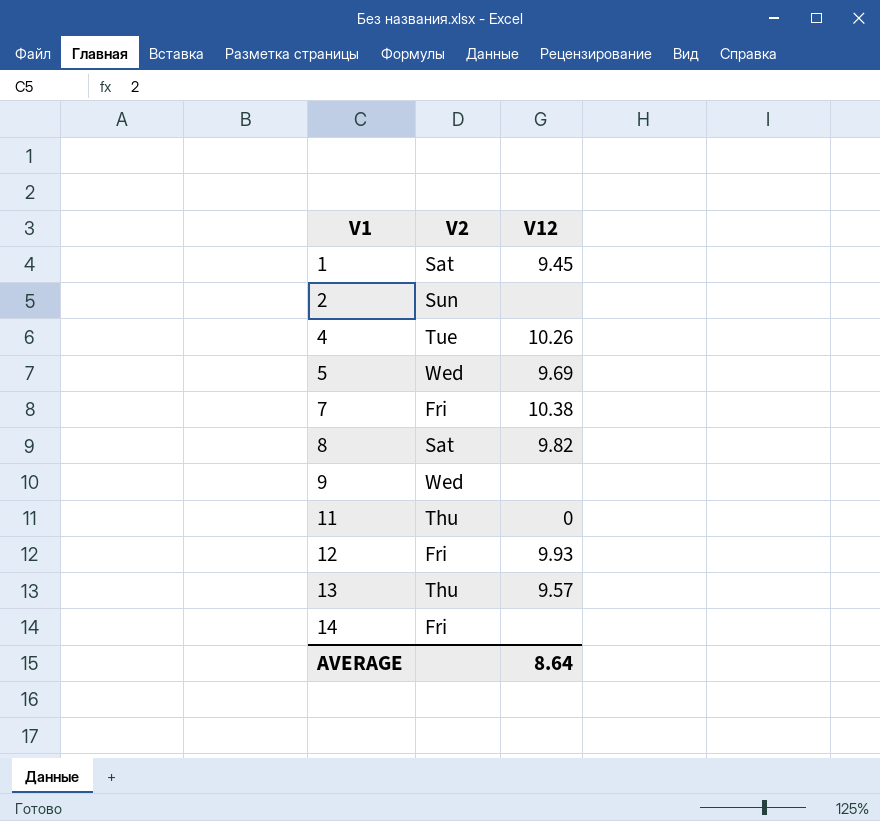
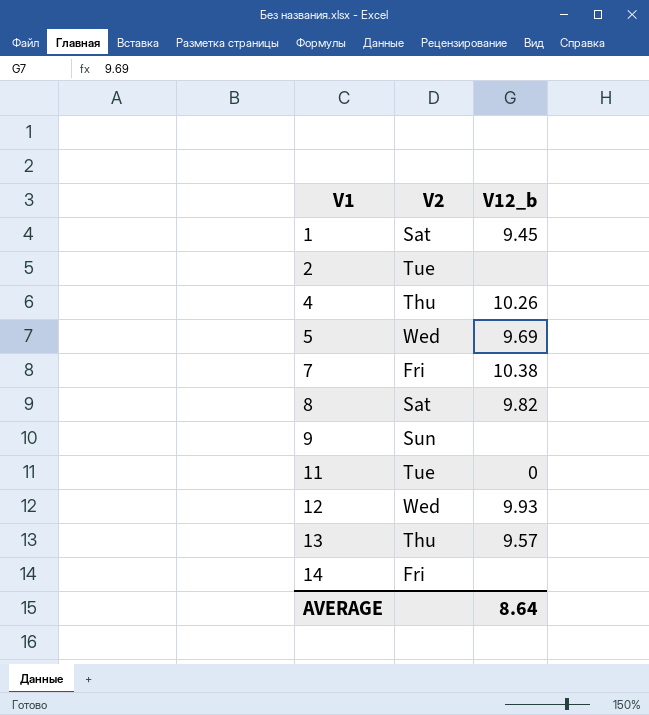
column name: V12 -> V12_b
2 | V2: Sun -> Tue
4 | V2: Tue -> Thu
9 | V2: Wed -> Sun
11 | V2: Thu -> Tue
12 | V2: Fri -> Wed

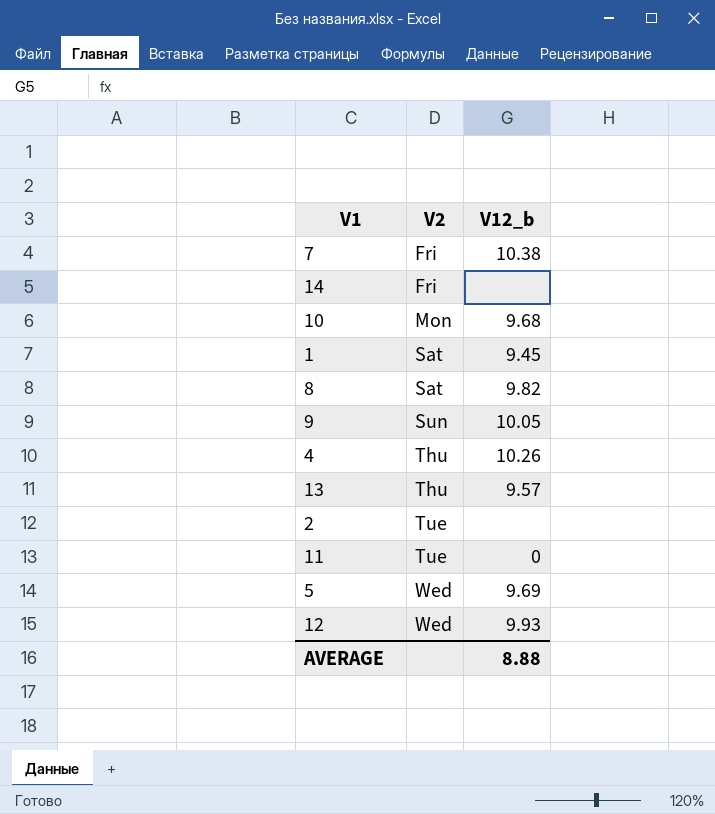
row order: V1 ascending -> V2 ascending
row 10: none -> Mon | 9.68
9 | V12_b: none -> 10.05
AVERAGE | V12_b: 8.64 -> 8.88

